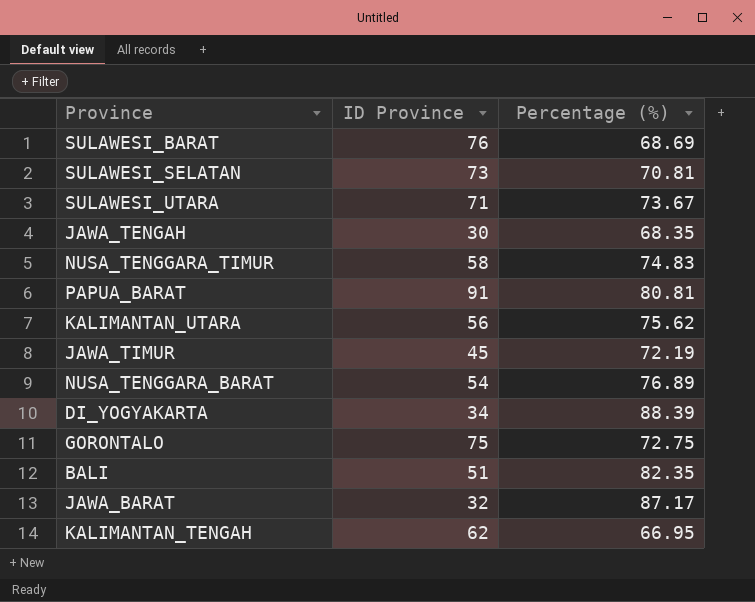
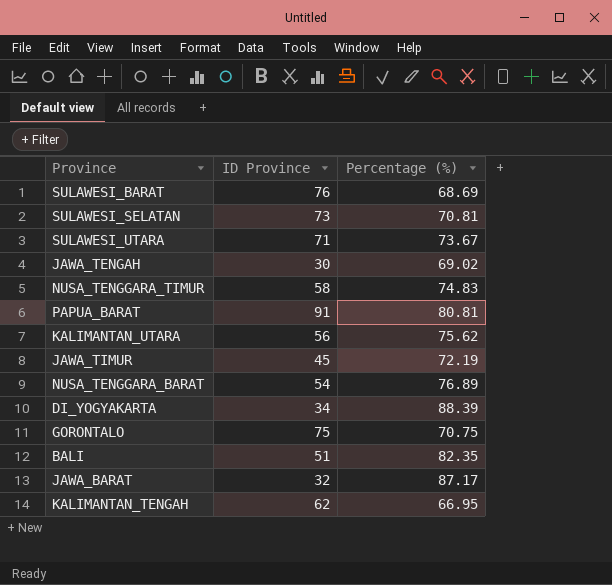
JAWA_TENGAH | Percentage (%): 68.35 -> 69.02
GORONTALO | Percentage (%): 72.75 -> 70.75

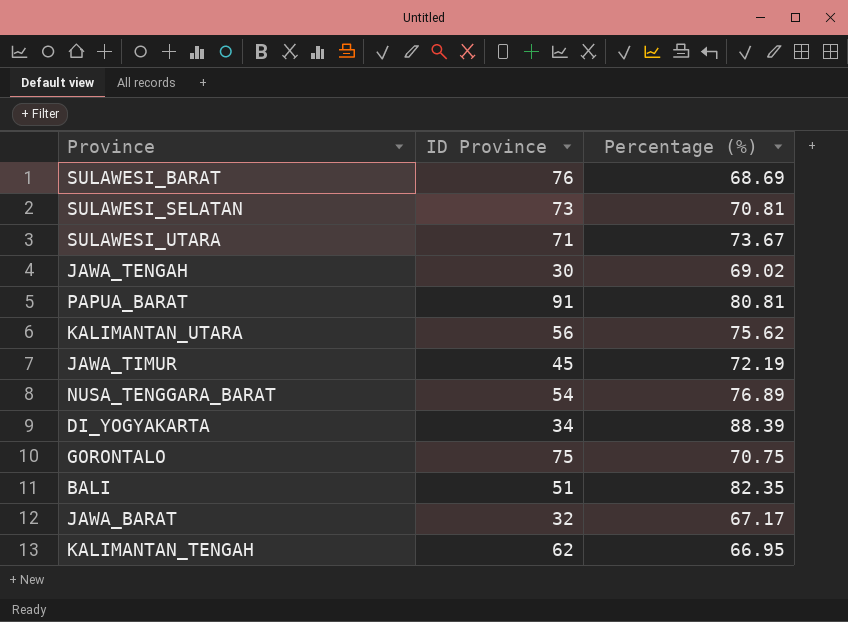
row NUSA_TENGGARA_TIMUR: 58 | 74.83 -> none
JAWA_BARAT | Percentage (%): 87.17 -> 67.17

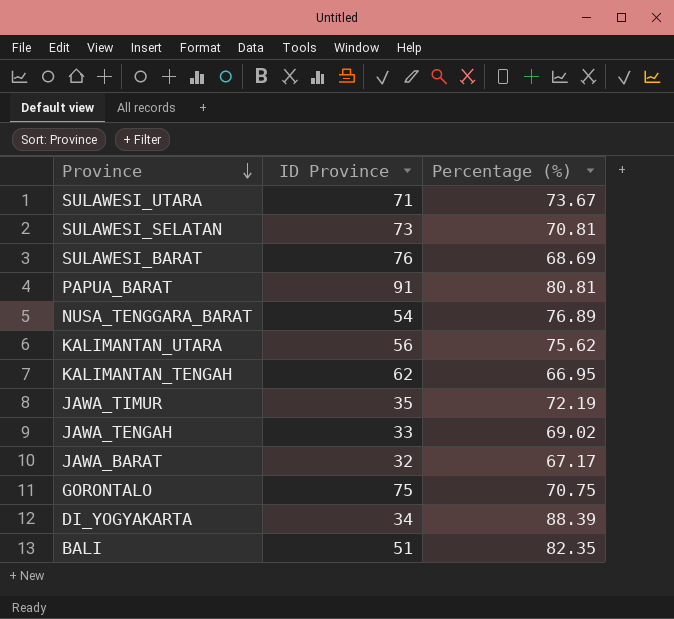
row order: none -> Province descending
JAWA_TIMUR | ID Province: 45 -> 35
JAWA_TENGAH | ID Province: 30 -> 33

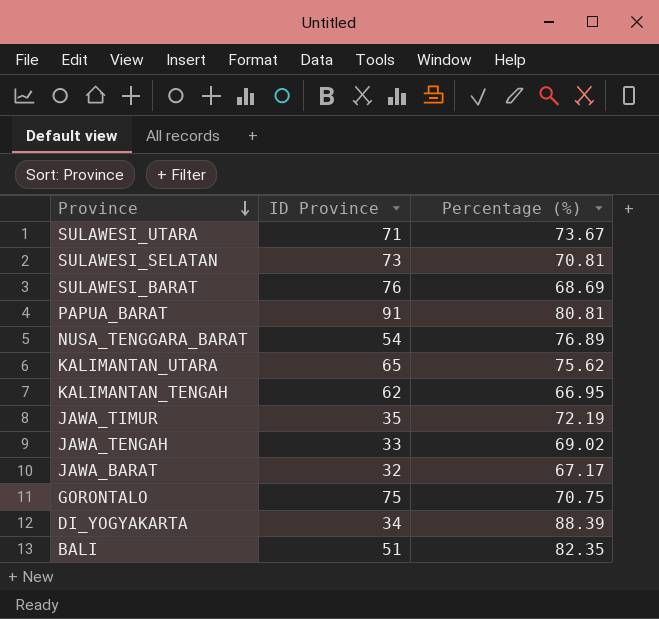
KALIMANTAN_UTARA | ID Province: 56 -> 65

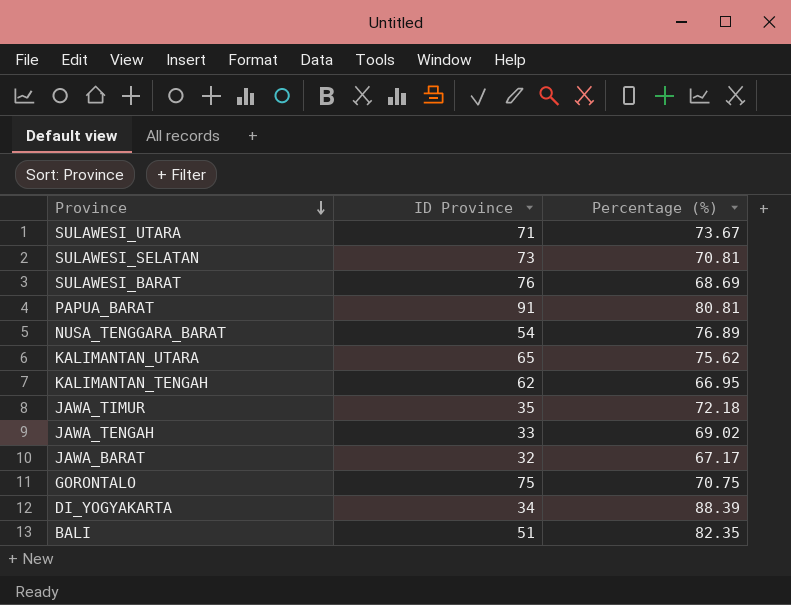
JAWA_TIMUR | Percentage (%): 72.19 -> 72.18

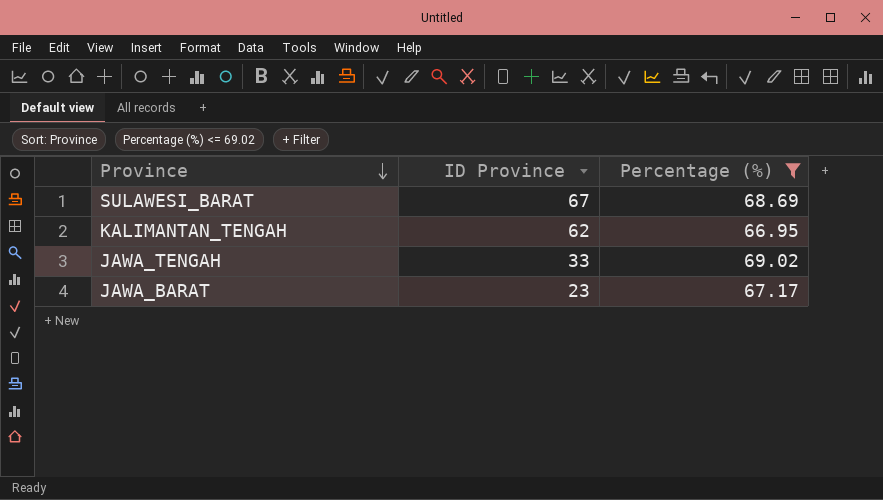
filter: none -> Percentage (%) <= 69.02
SULAWESI_BARAT | ID Province: 76 -> 67
JAWA_BARAT | ID Province: 32 -> 23

